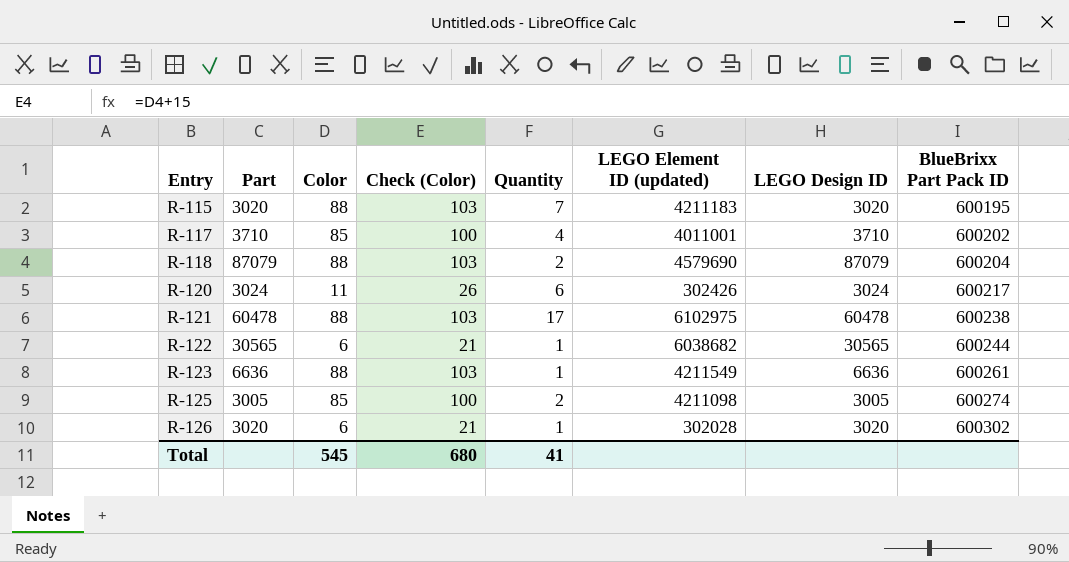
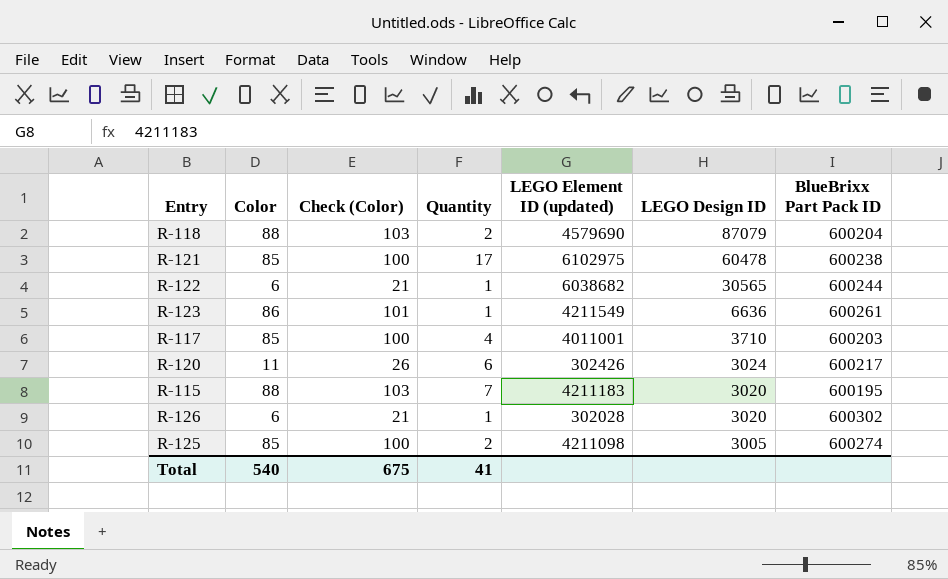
row order: Entry ascending -> LEGO Design ID descending
column Part | position: 2 -> none
R-121 | Color: 88 -> 85
R-121 | Check (Color): 103 -> 100
R-123 | Color: 88 -> 86
R-123 | Check (Color): 103 -> 101
R-117 | BlueBrixx Part Pack ID: 600202 -> 600203
Total | Color: 545 -> 540
Total | Check (Color): 680 -> 675

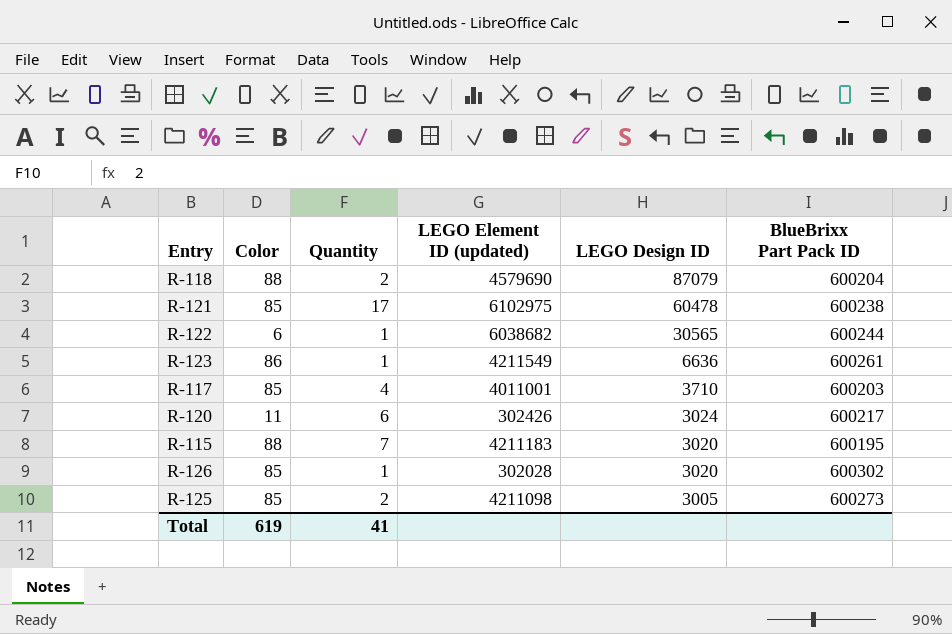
column Check (Color) | formula: [Color] + 15 -> none
R-126 | Color: 6 -> 85
R-125 | BlueBrixx Part Pack ID: 600274 -> 600273
Total | Color: 540 -> 619

